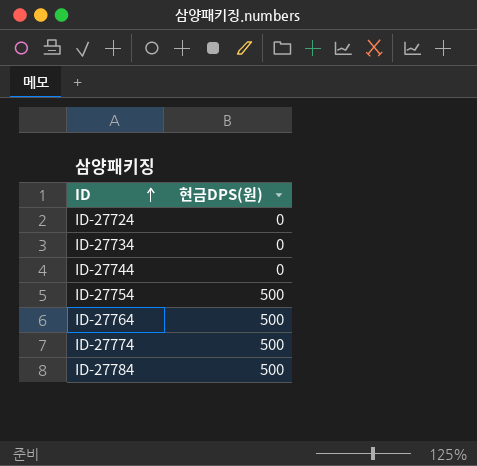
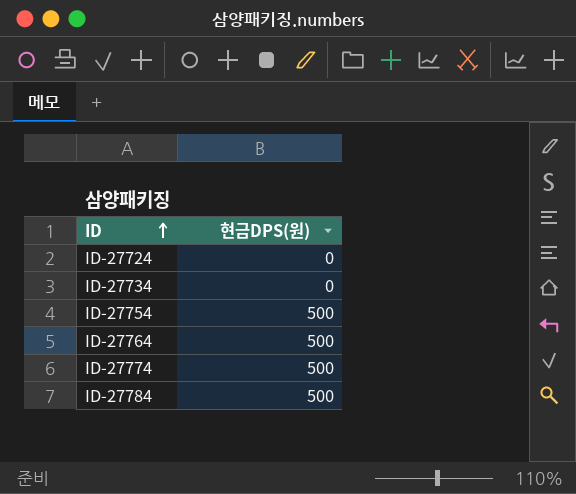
row ID-27744: 0 -> none

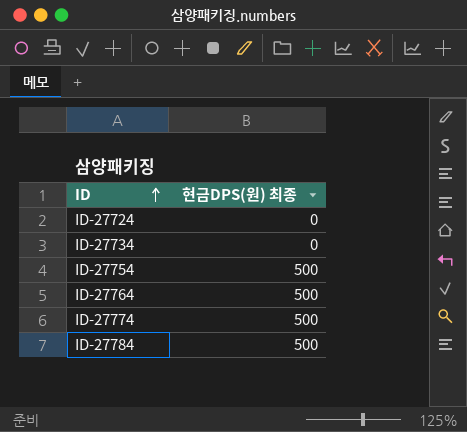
column name: 현금DPS(원) -> 현금DPS(원) 최종

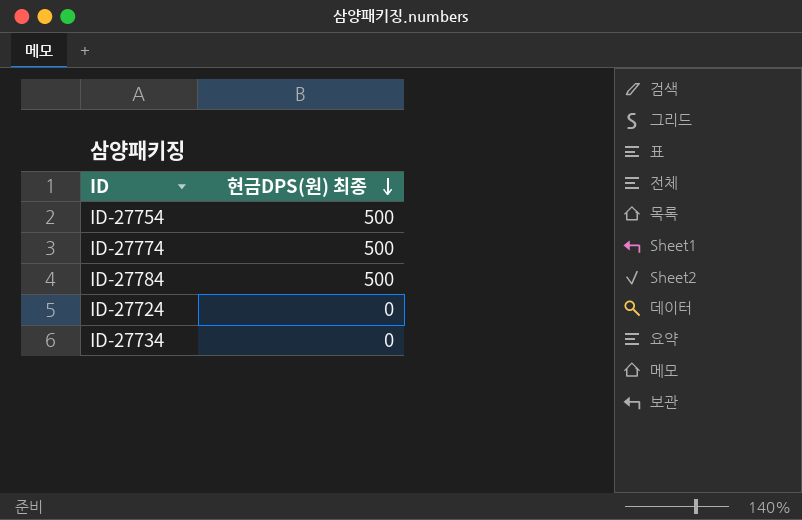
row order: ID ascending -> 현금DPS(원) 최종 descending
row ID-27764: 500 -> none

